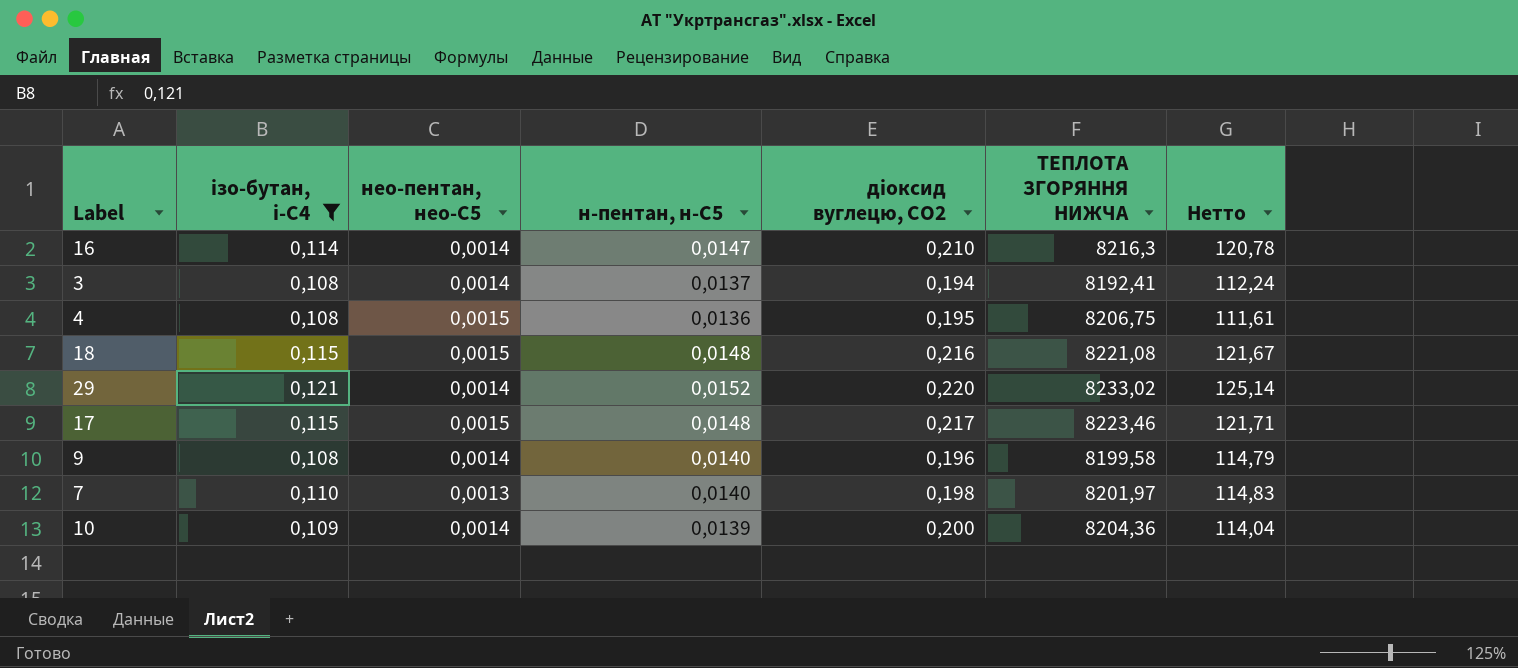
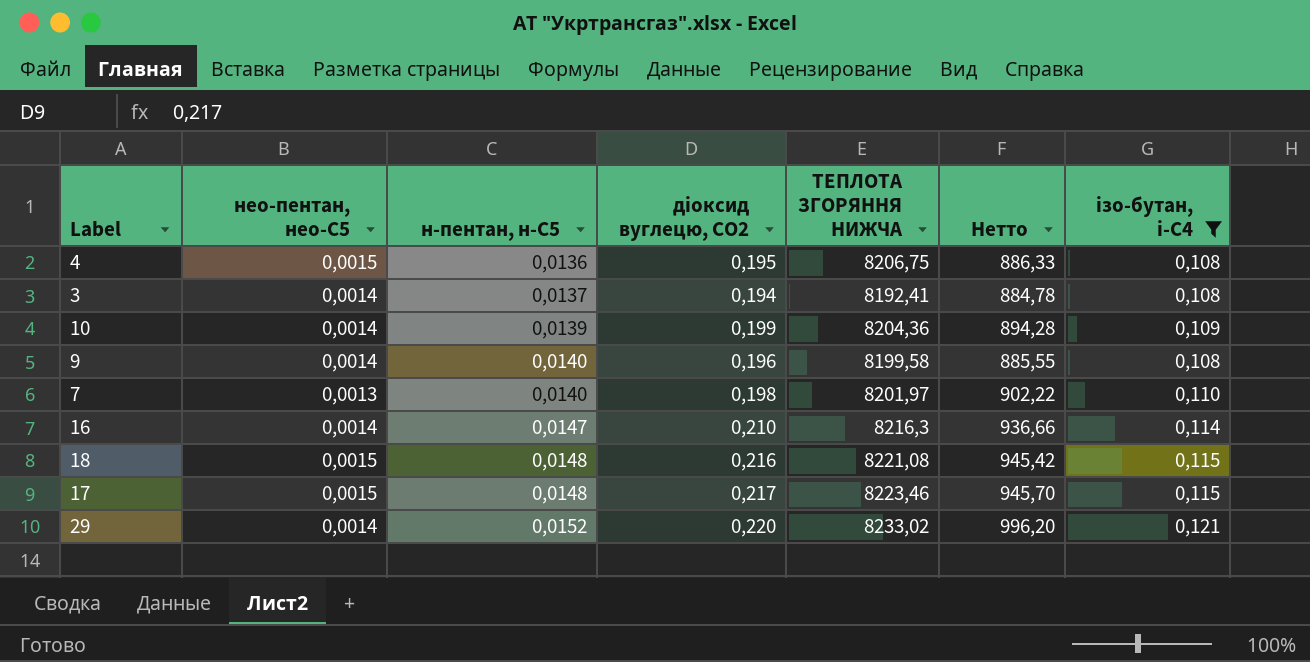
row order: none -> н-пентан, н-С5 ascending
column Нетто | formula: [н-пентан, н-С5] * [ТЕПЛОТА ЗГОРЯННЯ НИЖЧА] -> [ТЕПЛОТА ЗГОРЯННЯ НИЖЧА] * [ізо-бутан, і-С4]
column ізо-бутан, і-С4 | position: 2 -> 7
10 | діоксид вуглецю, CО2: 0,200 -> 0,199

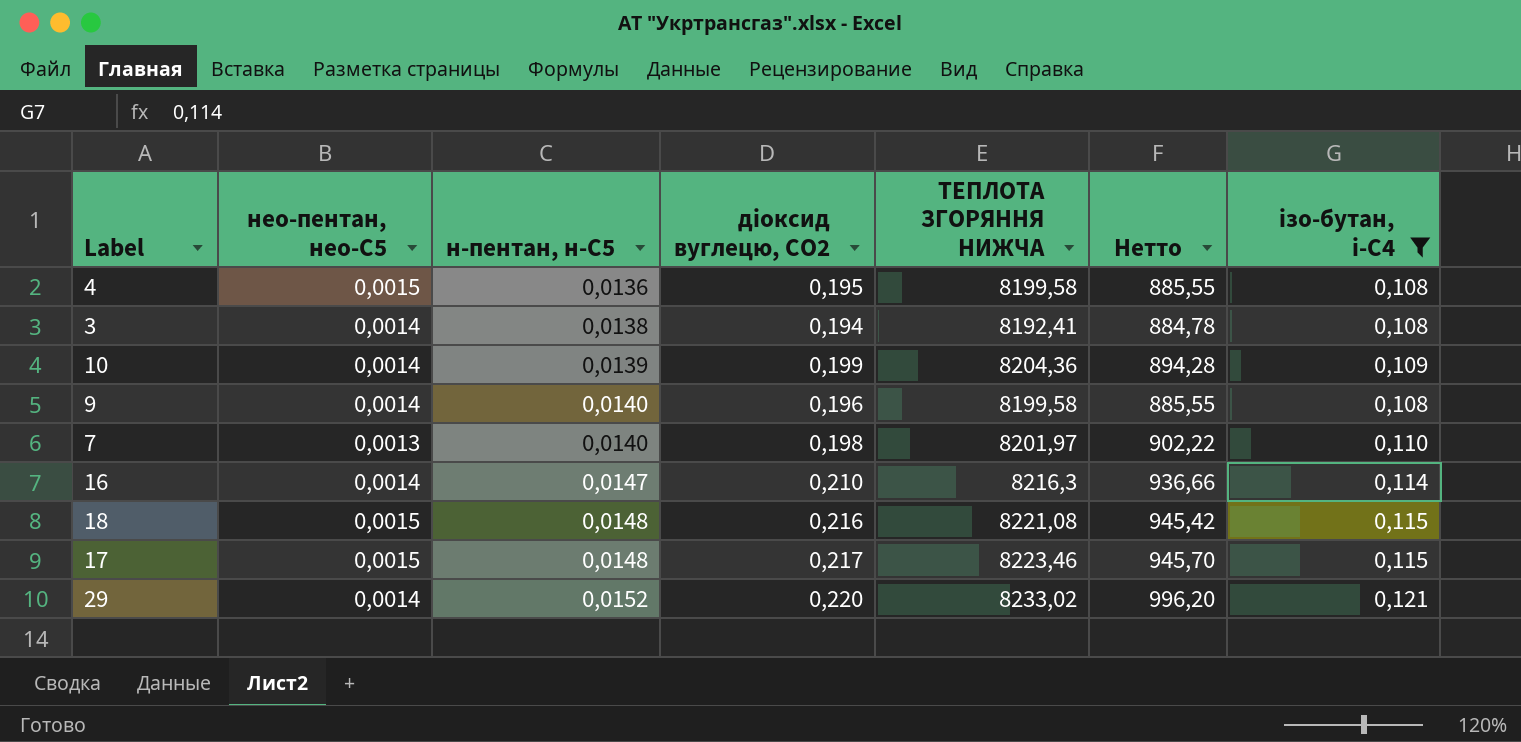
4 | ТЕПЛОТА ЗГОРЯННЯ НИЖЧА: 8206,75 -> 8199,58
4 | Нетто: 886,33 -> 885,55
3 | н-пентан, н-С5: 0,0137 -> 0,0138

